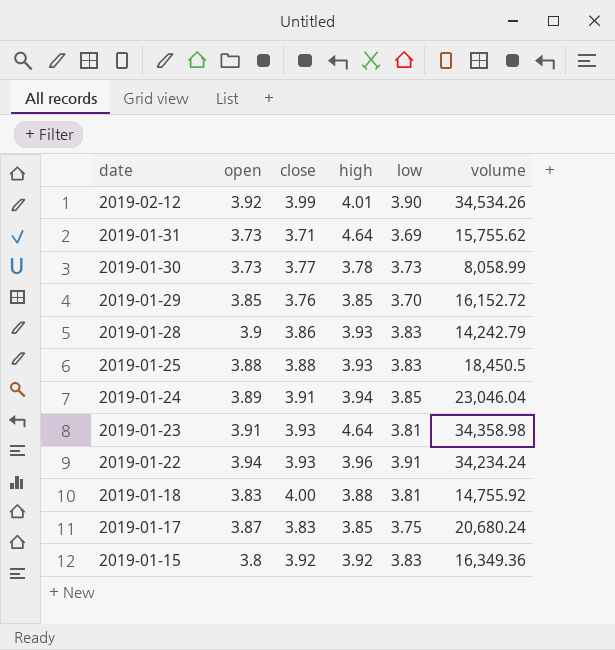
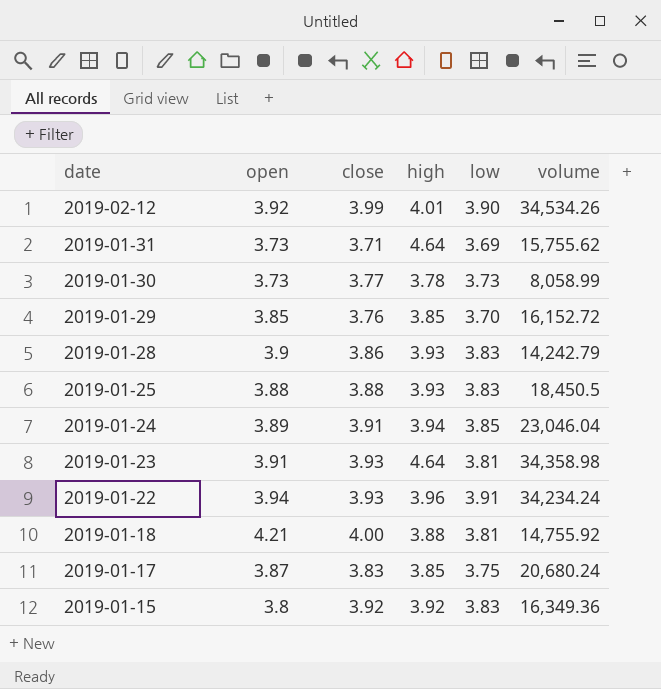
2019-01-18 | open: 3.83 -> 4.21

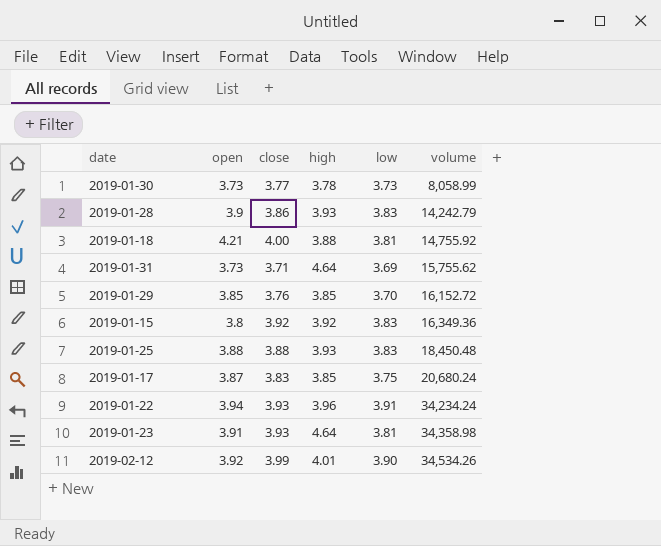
row order: date descending -> volume ascending
row 2019-01-24: 3.89 | 3.91 | 3.94 | 3.85 | 23,046.04 -> none
2019-01-25 | volume: 18,450.5 -> 18,450.48

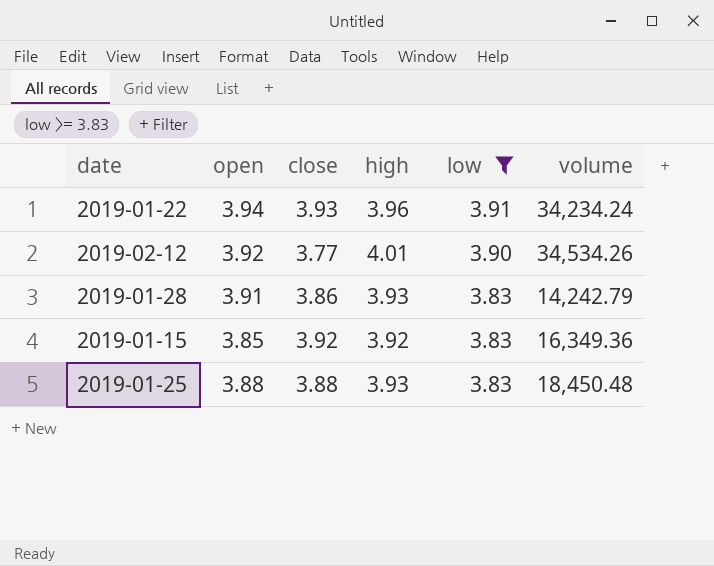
filter: none -> low >= 3.83
row order: volume ascending -> low descending
2019-02-12 | close: 3.99 -> 3.77
2019-01-28 | open: 3.9 -> 3.91
2019-01-15 | open: 3.8 -> 3.85

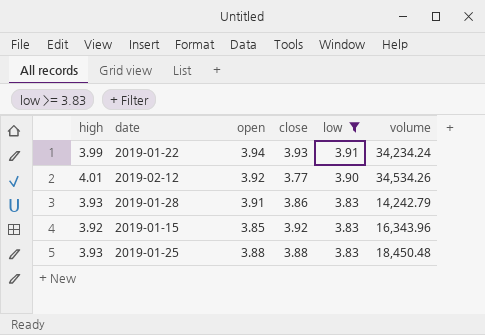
column high | position: 4 -> 1
2019-01-22 | high: 3.96 -> 3.99
2019-01-15 | volume: 16,349.36 -> 16,343.96

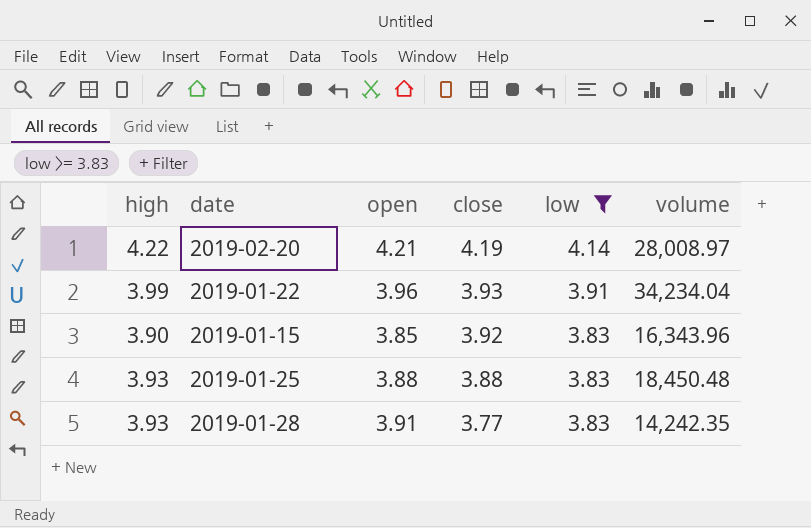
row order: low descending -> close descending
row 2019-02-12: 4.01 | 3.92 | 3.77 | 3.90 | 34,534.26 -> none
row 2019-02-20: none -> 4.22 | 4.21 | 4.19 | 4.14 | 28,008.97
2019-01-22 | open: 3.94 -> 3.96
2019-01-22 | volume: 34,234.24 -> 34,234.04
2019-01-15 | high: 3.92 -> 3.90
2019-01-28 | close: 3.86 -> 3.77
2019-01-28 | volume: 14,242.79 -> 14,242.35

